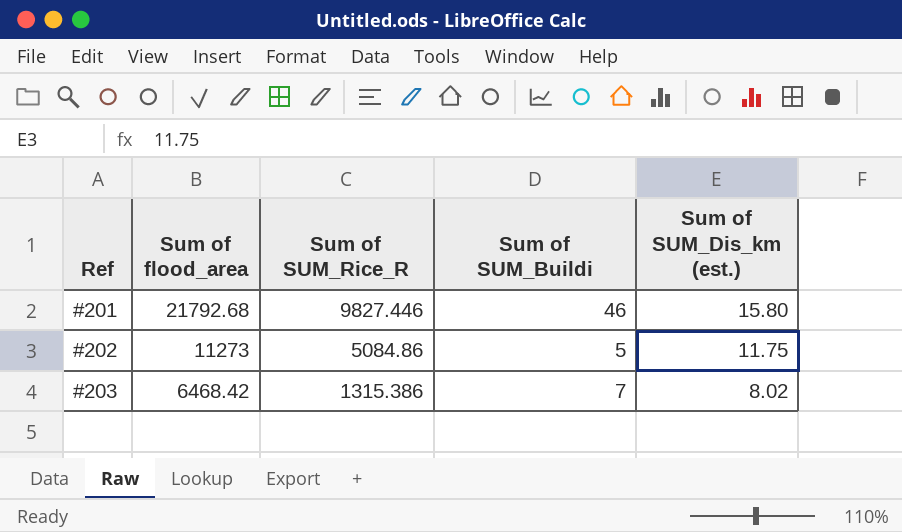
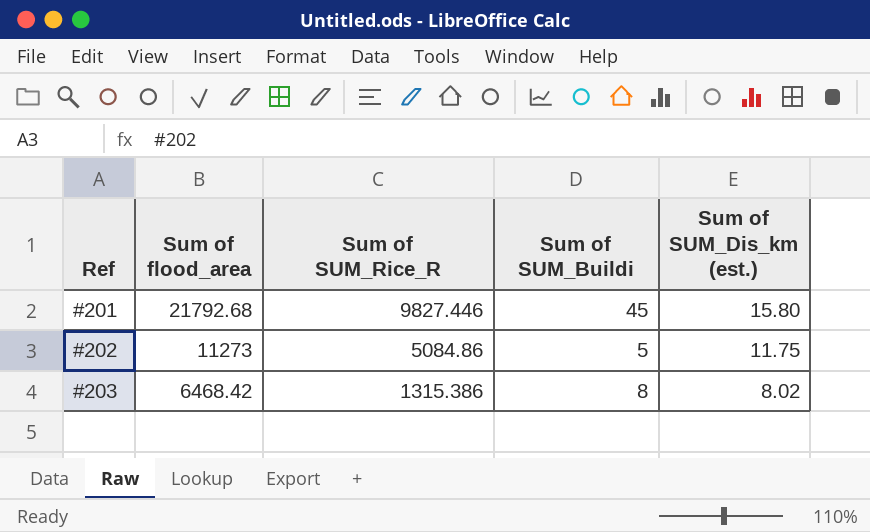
#201 | Sum of SUM_Buildi: 46 -> 45
#203 | Sum of SUM_Buildi: 7 -> 8

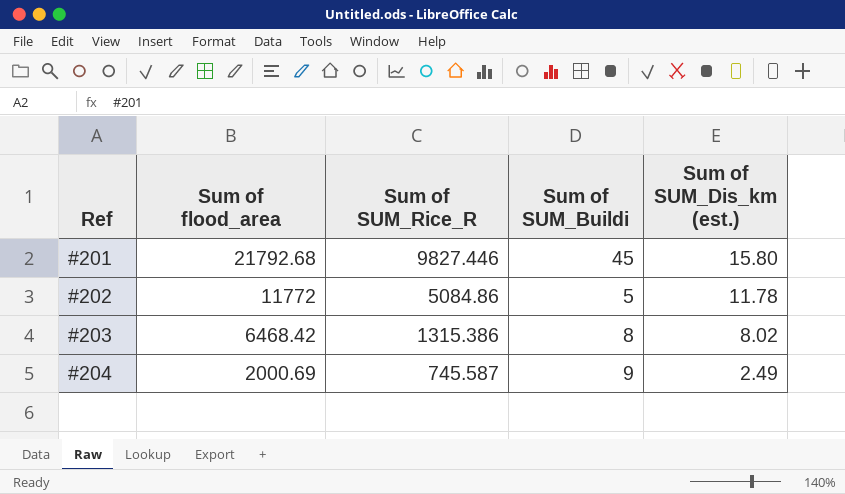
#202 | Sum of flood_area: 11273 -> 11772
#202 | Sum of SUM_Dis_km (est.): 11.75 -> 11.78
row #204: none -> 2000.69 | 745.587 | 9 | 2.49

